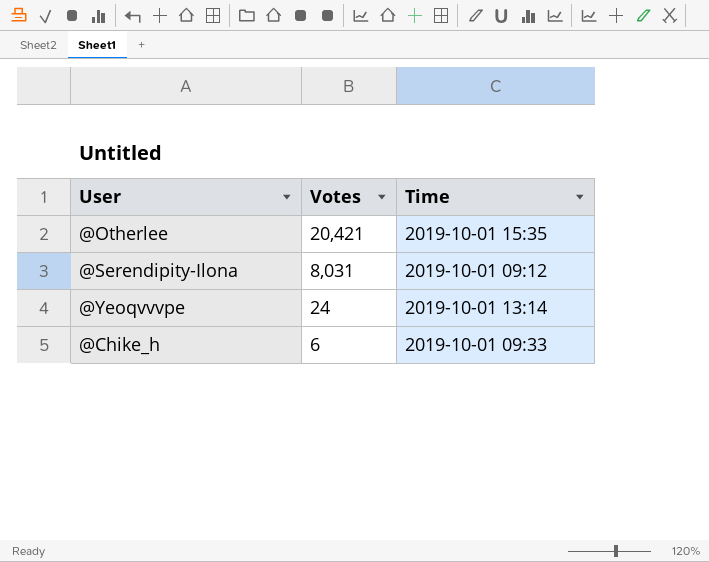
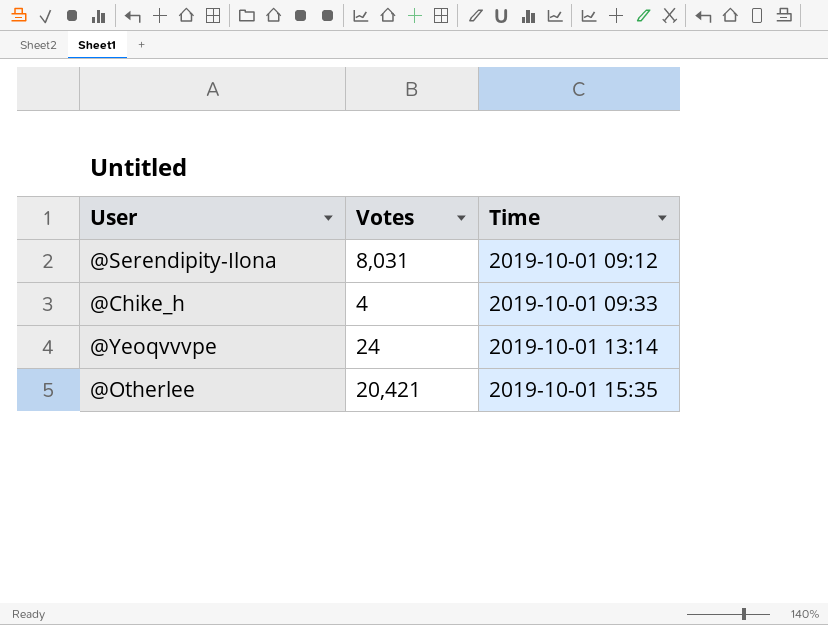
row order: Votes descending -> Time ascending
@Chike_h | Votes: 6 -> 4

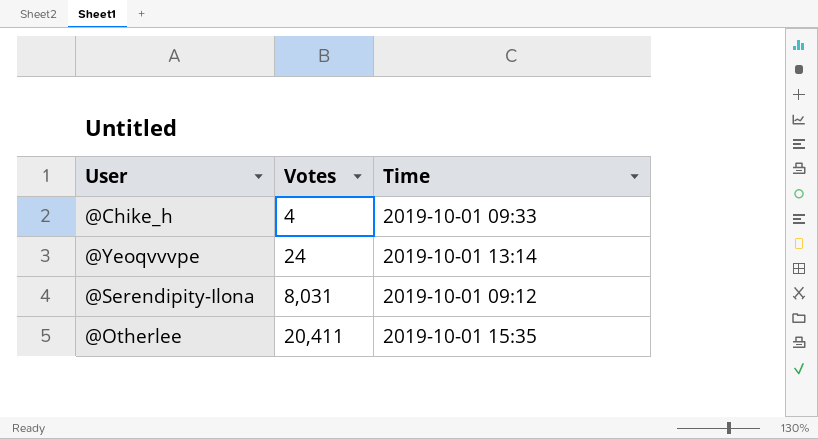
row order: Time ascending -> Votes ascending
@Otherlee | Votes: 20,421 -> 20,411

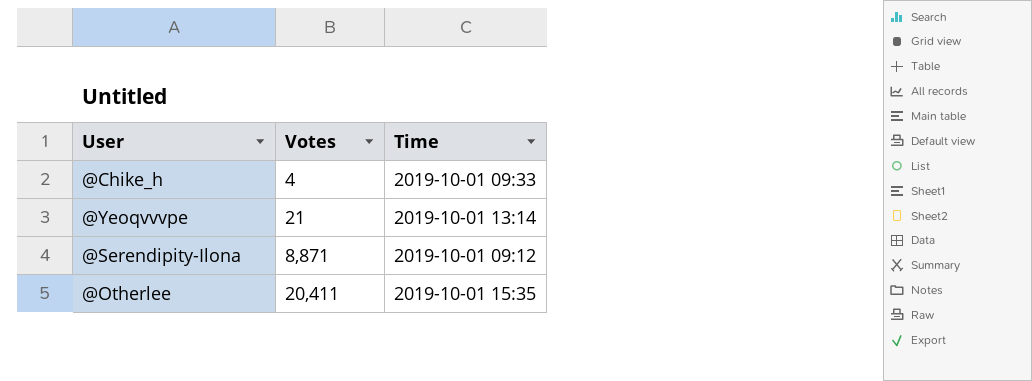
@Yeoqvvvpe | Votes: 24 -> 21
@Serendipity-Ilona | Votes: 8,031 -> 8,871

